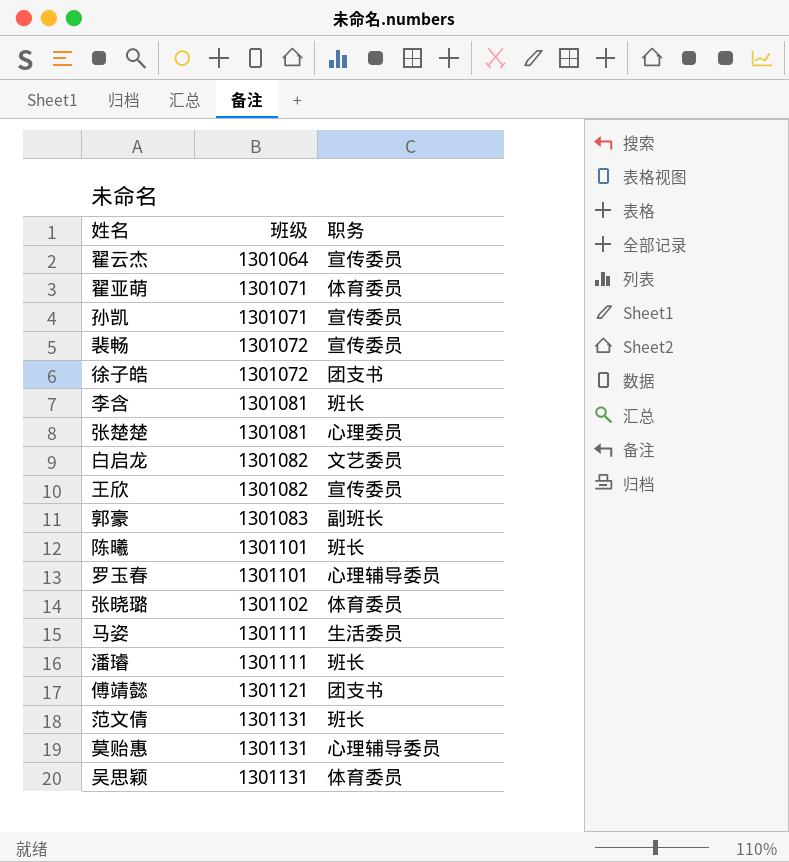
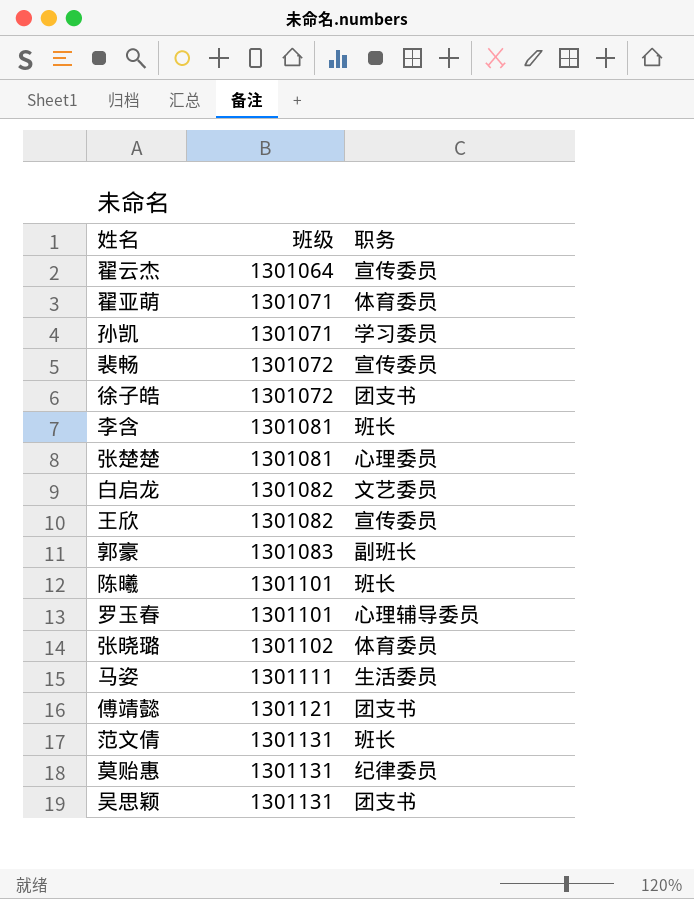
row 潘璿: 1301111 | 班长 -> none
孙凯 | 职务: 宣传委员 -> 学习委员
莫贻惠 | 职务: 心理辅导委员 -> 纪律委员
吴思颖 | 职务: 体育委员 -> 团支书

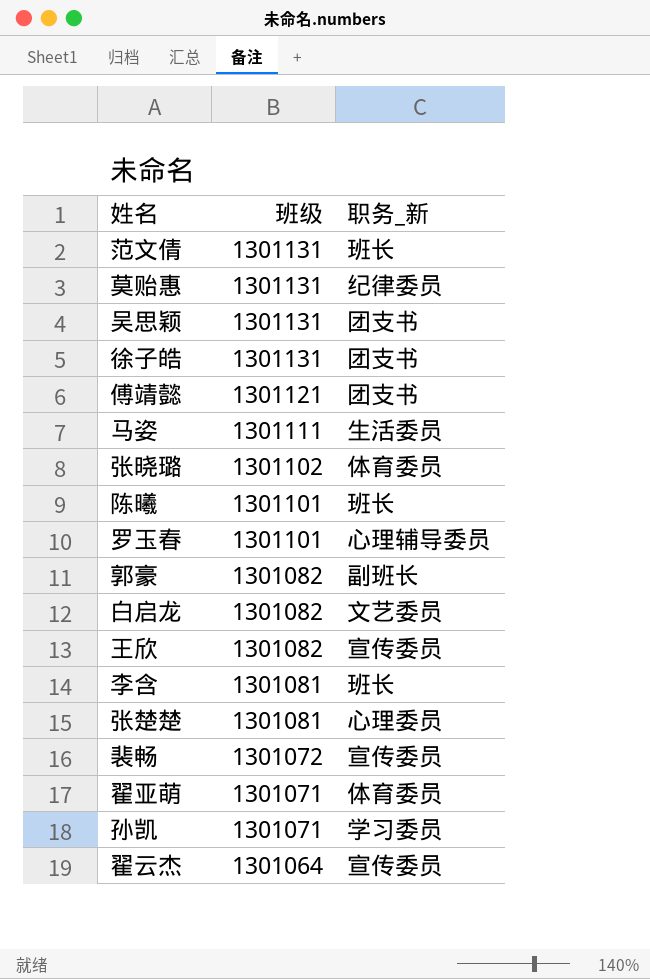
row order: 班级 ascending -> 班级 descending
column name: 职务 -> 职务_新
徐子皓 | 班级: 1301072 -> 1301131
郭豪 | 班级: 1301083 -> 1301082

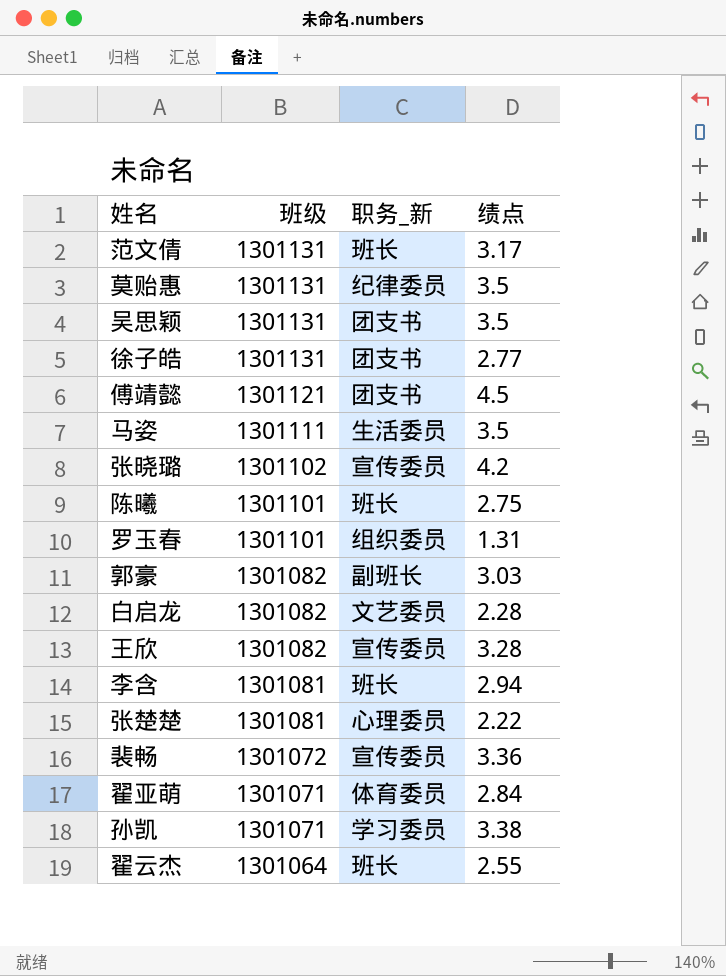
column 绩点 | position: none -> 4
张晓璐 | 职务_新: 体育委员 -> 宣传委员
罗玉春 | 职务_新: 心理辅导委员 -> 组织委员
翟云杰 | 职务_新: 宣传委员 -> 班长

